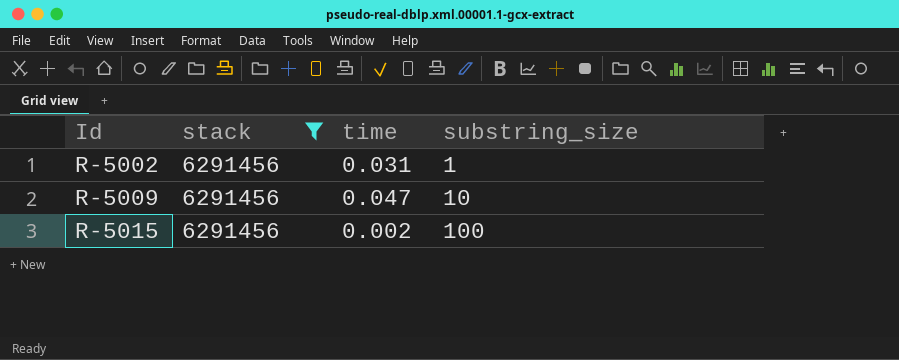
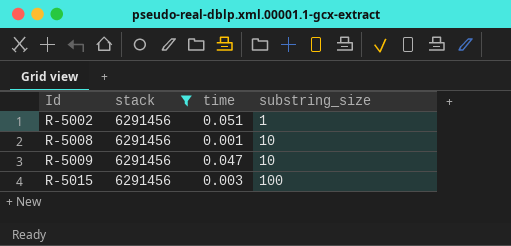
R-5002 | time: 0.031 -> 0.051
row R-5008: none -> 6291456 | 0.001 | 10
R-5015 | time: 0.002 -> 0.003

